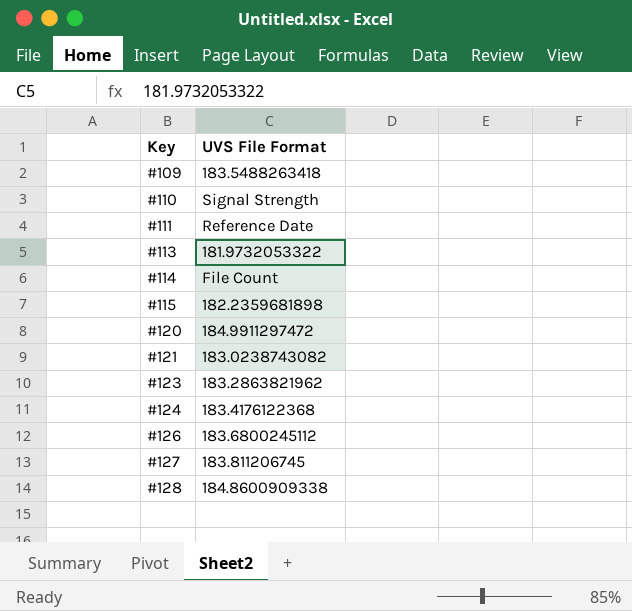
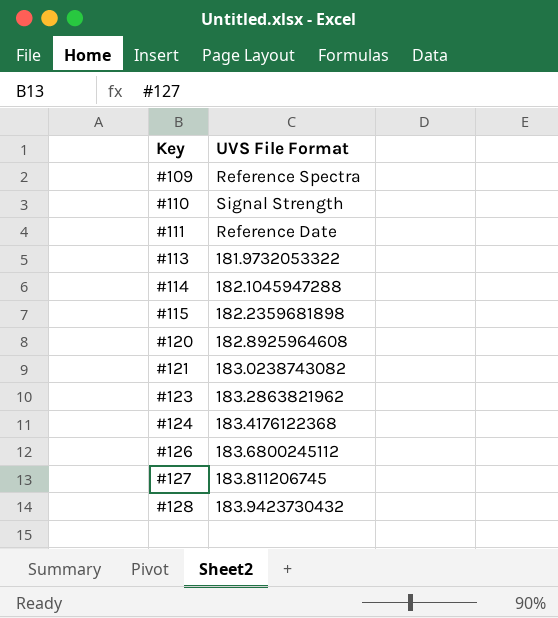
#109 | UVS File Format: 183.5488263418 -> Reference Spectra
#114 | UVS File Format: File Count -> 182.1045947288
#120 | UVS File Format: 184.9911297472 -> 182.8925964608
#128 | UVS File Format: 184.8600909338 -> 183.9423730432

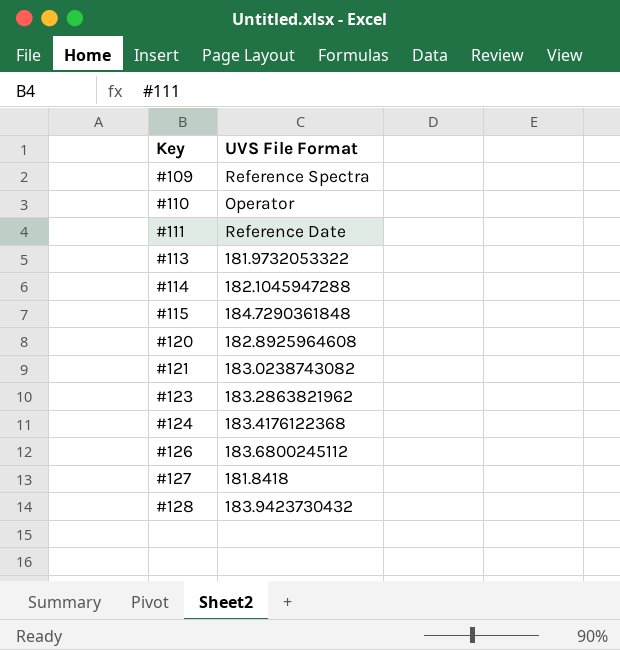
#110 | UVS File Format: Signal Strength -> Operator
#115 | UVS File Format: 182.2359681898 -> 184.7290361848
#127 | UVS File Format: 183.811206745 -> 181.8418

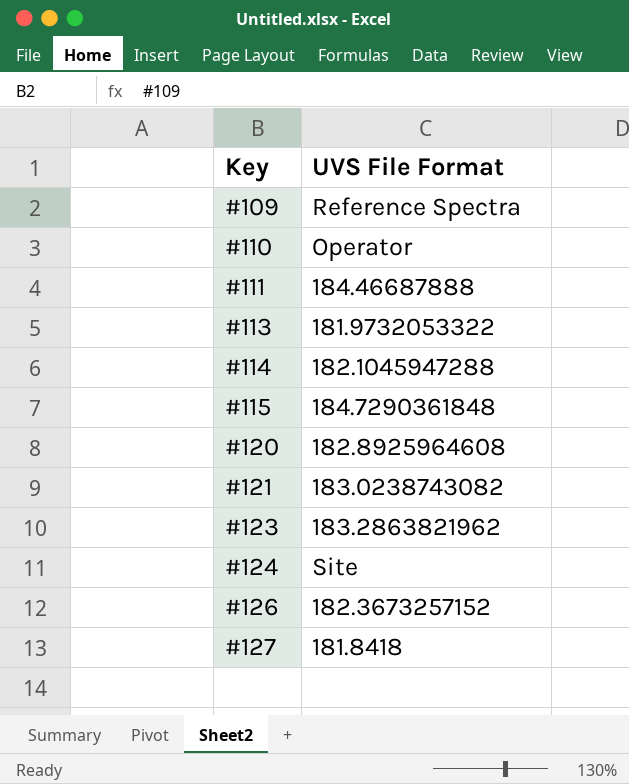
row #128: 183.9423730432 -> none
#111 | UVS File Format: Reference Date -> 184.46687888
#124 | UVS File Format: 183.4176122368 -> Site
#126 | UVS File Format: 183.6800245112 -> 182.3673257152

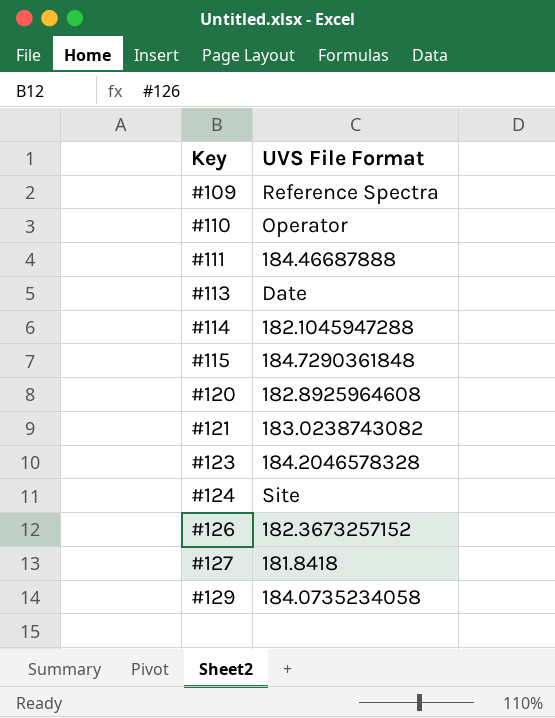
#113 | UVS File Format: 181.9732053322 -> Date
#123 | UVS File Format: 183.2863821962 -> 184.2046578328
row #129: none -> 184.0735234058

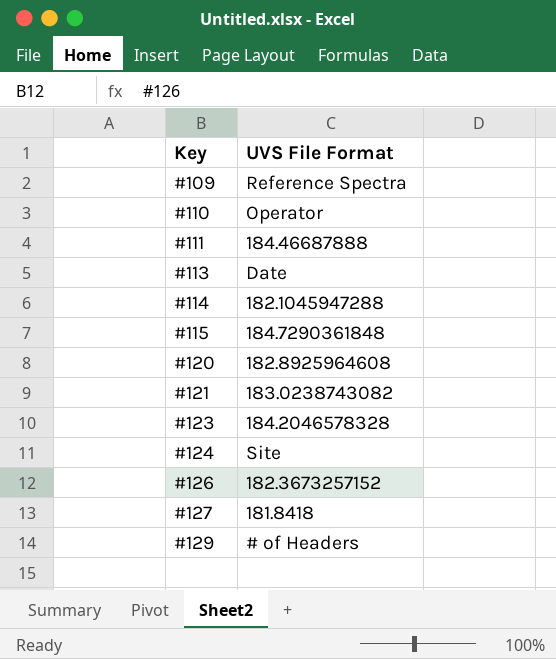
#129 | UVS File Format: 184.0735234058 -> # of Headers

